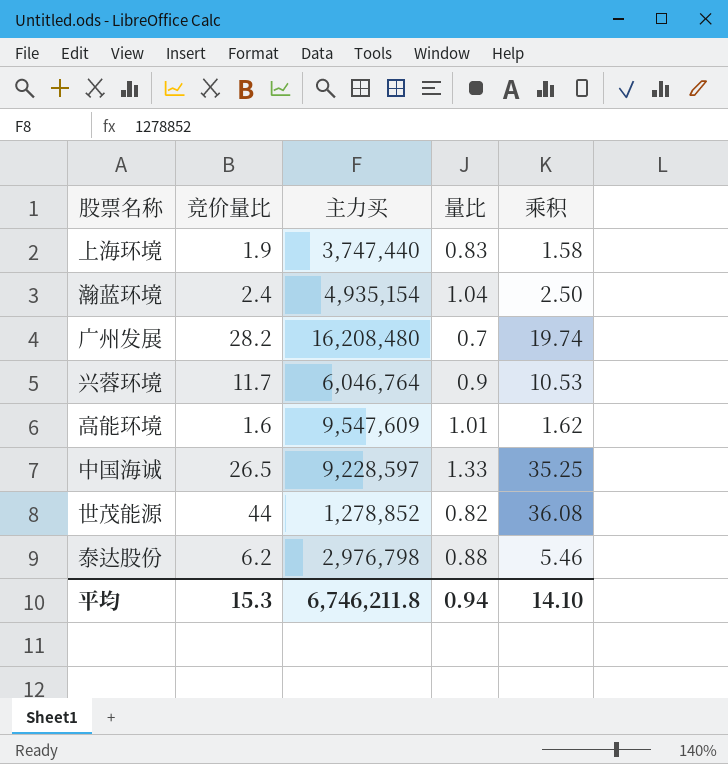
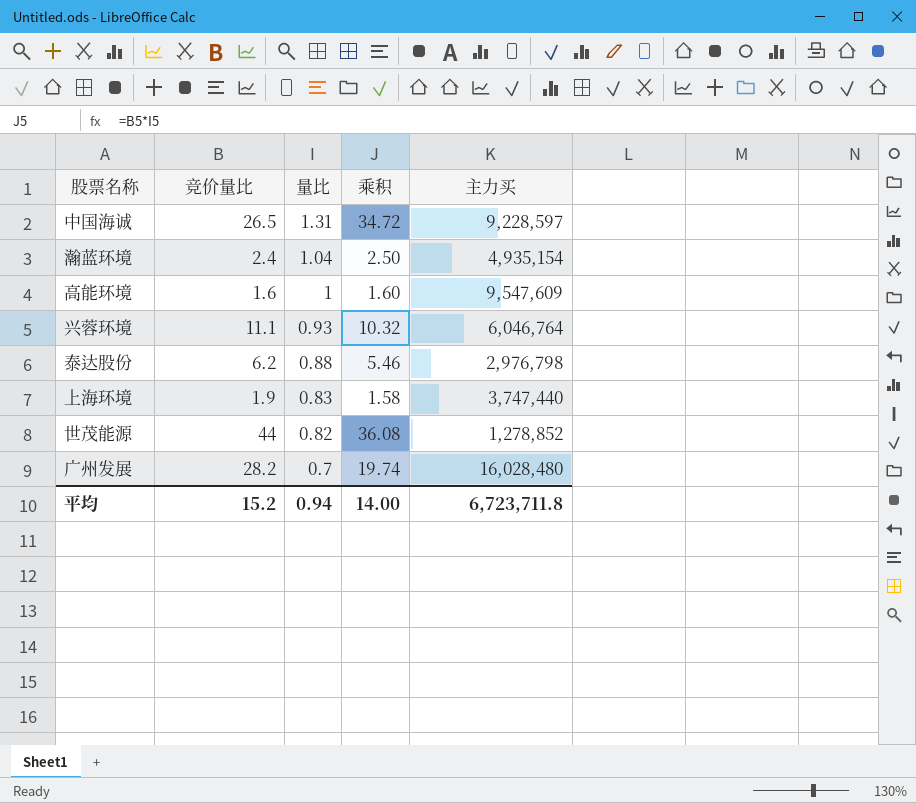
row order: none -> 量比 descending
column 主力买 | position: 3 -> 5
中国海诚 | 量比: 1.33 -> 1.31
中国海诚 | 乘积: 35.25 -> 34.72
高能环境 | 量比: 1.01 -> 1
高能环境 | 乘积: 1.62 -> 1.60
兴蓉环境 | 竞价量比: 11.7 -> 11.1
兴蓉环境 | 量比: 0.9 -> 0.93
兴蓉环境 | 乘积: 10.53 -> 10.32
广州发展 | 主力买: 16,208,480 -> 16,028,480
平均 | 竞价量比: 15.3 -> 15.2
平均 | 乘积: 14.10 -> 14.00
平均 | 主力买: 6,746,211.8 -> 6,723,711.8

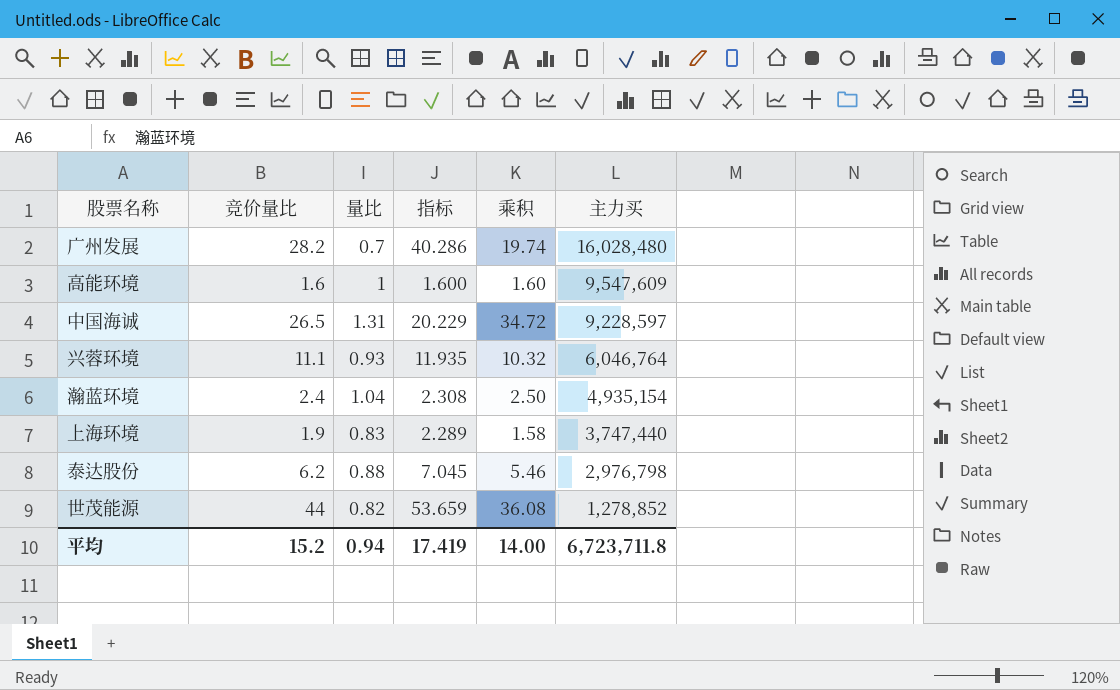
row order: 量比 descending -> 主力买 descending
column 指标 | formula: none -> [竞价量比] / [量比]

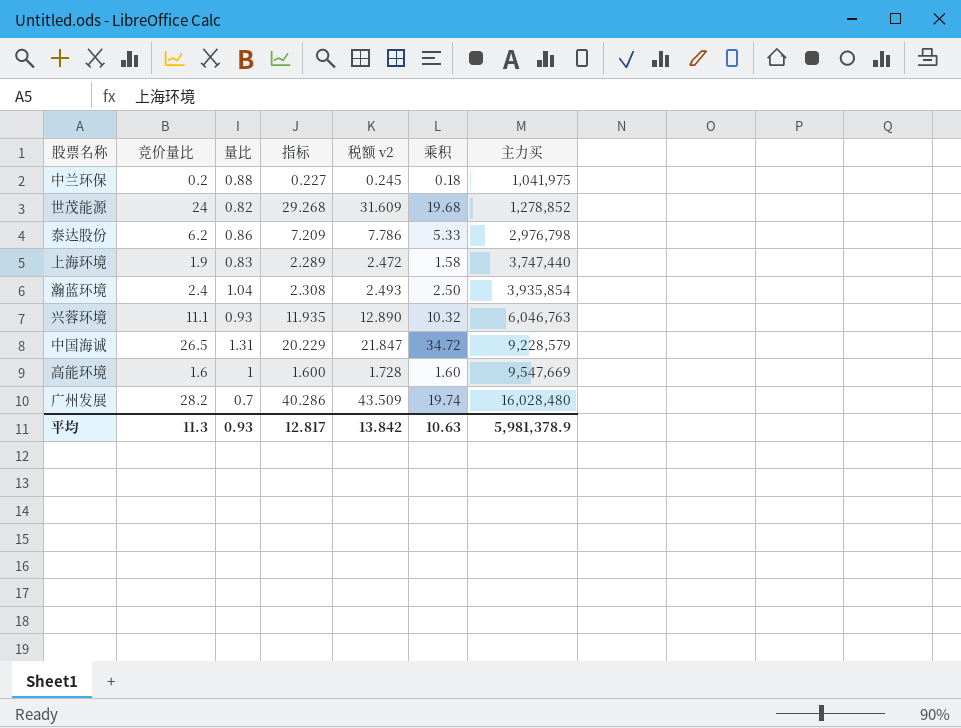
row order: 主力买 descending -> 主力买 ascending
column 税额 v2 | formula: none -> [指标] * 1.08
row 中兰环保: none -> 0.2 | 0.88 | 0.227 | 0.245 | 0.18 | 1,041,975
世茂能源 | 竞价量比: 44 -> 24
世茂能源 | 指标: 53.659 -> 29.268
世茂能源 | 乘积: 36.08 -> 19.68
泰达股份 | 量比: 0.88 -> 0.86
泰达股份 | 指标: 7.045 -> 7.209
泰达股份 | 乘积: 5.46 -> 5.33
瀚蓝环境 | 主力买: 4,935,154 -> 3,935,854
兴蓉环境 | 主力买: 6,046,764 -> 6,046,763
中国海诚 | 主力买: 9,228,597 -> 9,228,579
高能环境 | 主力买: 9,547,609 -> 9,547,669
平均 | 竞价量比: 15.2 -> 11.3
平均 | 量比: 0.94 -> 0.93
平均 | 指标: 17.419 -> 12.817
平均 | 乘积: 14.00 -> 10.63
平均 | 主力买: 6,723,711.8 -> 5,981,378.9

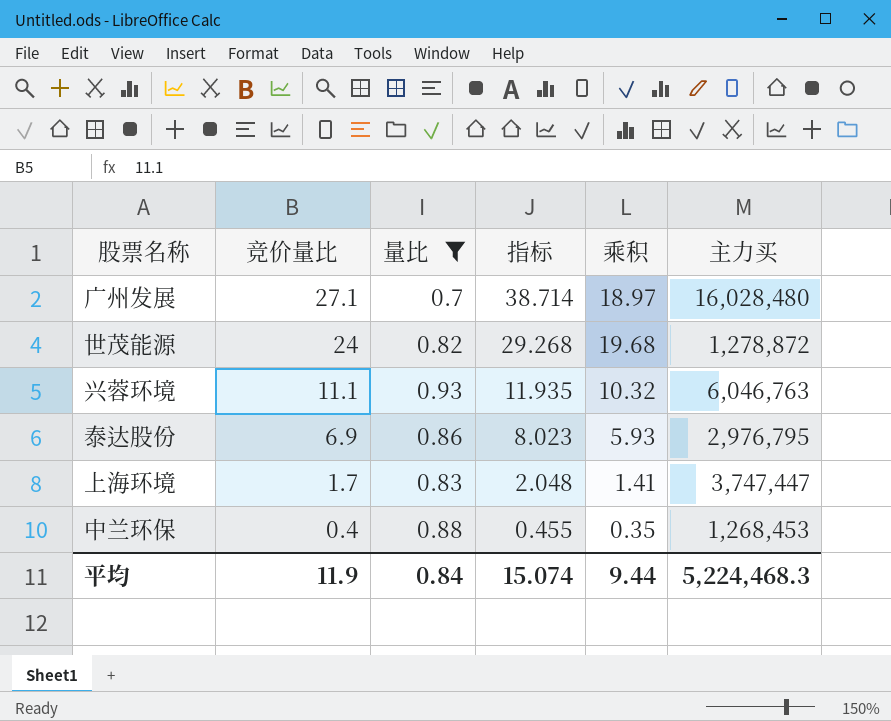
filter: none -> 量比 <= 0.93
row order: 主力买 ascending -> 竞价量比 descending
column 税额 v2 | formula: [指标] * 1.08 -> none
广州发展 | 竞价量比: 28.2 -> 27.1
广州发展 | 指标: 40.286 -> 38.714
广州发展 | 乘积: 19.74 -> 18.97
世茂能源 | 主力买: 1,278,852 -> 1,278,872
泰达股份 | 竞价量比: 6.2 -> 6.9
泰达股份 | 指标: 7.209 -> 8.023
泰达股份 | 乘积: 5.33 -> 5.93
泰达股份 | 主力买: 2,976,798 -> 2,976,795
上海环境 | 竞价量比: 1.9 -> 1.7
上海环境 | 指标: 2.289 -> 2.048
上海环境 | 乘积: 1.58 -> 1.41
上海环境 | 主力买: 3,747,440 -> 3,747,447
中兰环保 | 竞价量比: 0.2 -> 0.4
中兰环保 | 指标: 0.227 -> 0.455
中兰环保 | 乘积: 0.18 -> 0.35
中兰环保 | 主力买: 1,041,975 -> 1,268,453
平均 | 竞价量比: 11.3 -> 11.9
平均 | 量比: 0.93 -> 0.84
平均 | 指标: 12.817 -> 15.074
平均 | 乘积: 10.63 -> 9.44
平均 | 主力买: 5,981,378.9 -> 5,224,468.3

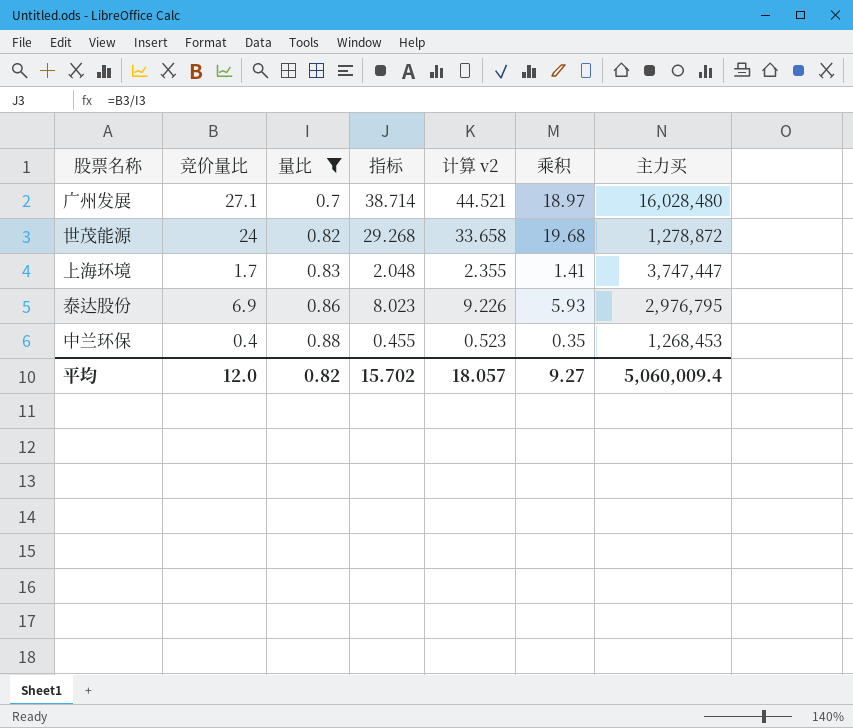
row order: 竞价量比 descending -> 量比 ascending
column 计算 v2 | formula: none -> [指标] * 1.15
row 兴蓉环境: 11.1 | 0.93 | 11.935 | 10.32 | 6,046,763 -> none
平均 | 竞价量比: 11.9 -> 12.0
平均 | 量比: 0.84 -> 0.82
平均 | 指标: 15.074 -> 15.702
平均 | 乘积: 9.44 -> 9.27
平均 | 主力买: 5,224,468.3 -> 5,060,009.4

